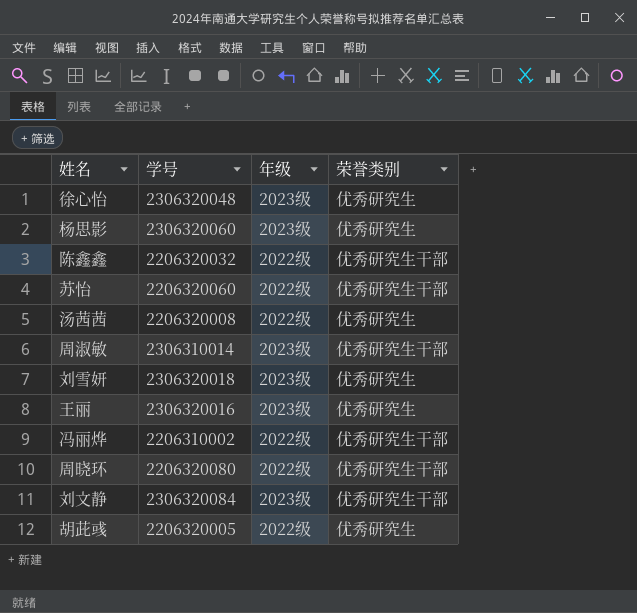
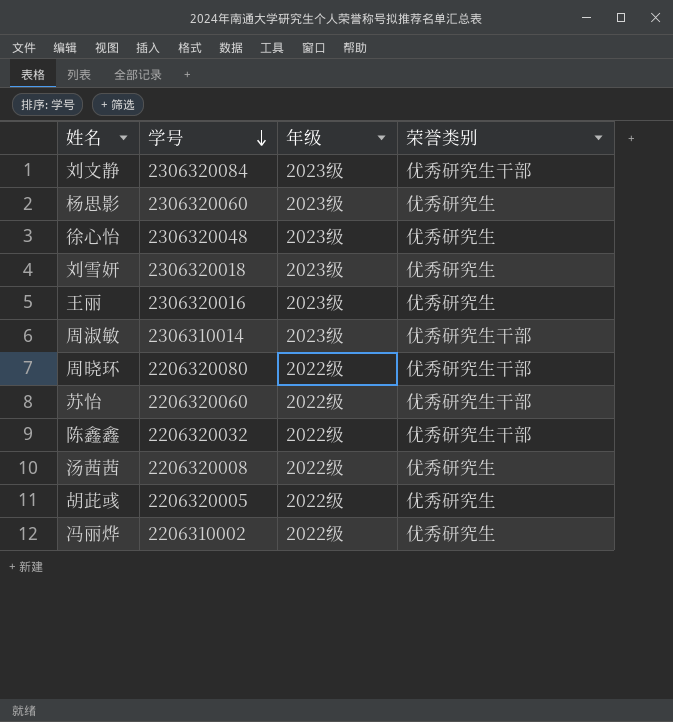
row order: none -> 学号 descending
冯丽烨 | 荣誉类别: 优秀研究生干部 -> 优秀研究生

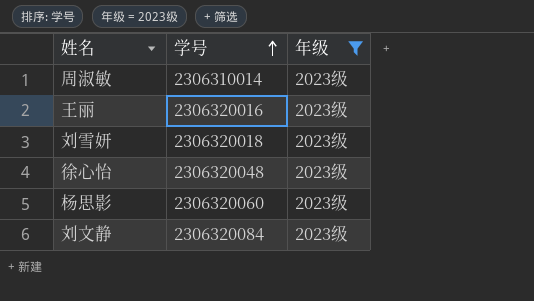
filter: none -> 年级 = 2023级
row order: 学号 descending -> 学号 ascending
column 荣誉类别 | position: 4 -> none

